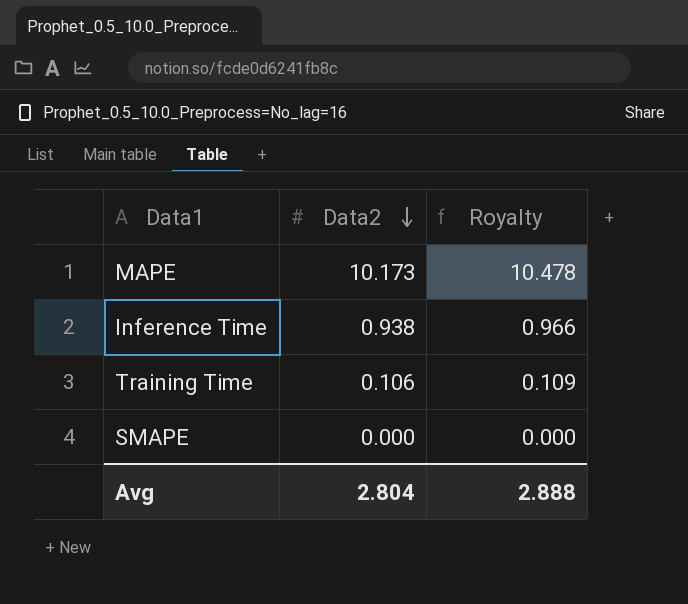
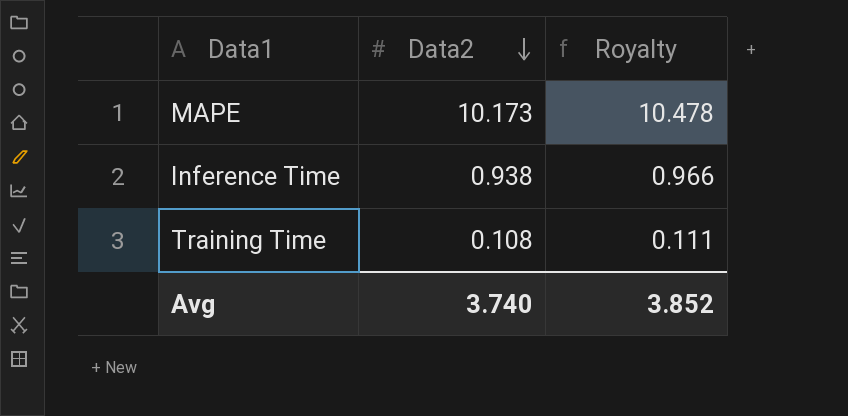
row SMAPE: 0.000 | 0.000 -> none
Training Time | Data2: 0.106 -> 0.108
Training Time | Royalty: 0.109 -> 0.111
Avg | Data2: 2.804 -> 3.740
Avg | Royalty: 2.888 -> 3.852

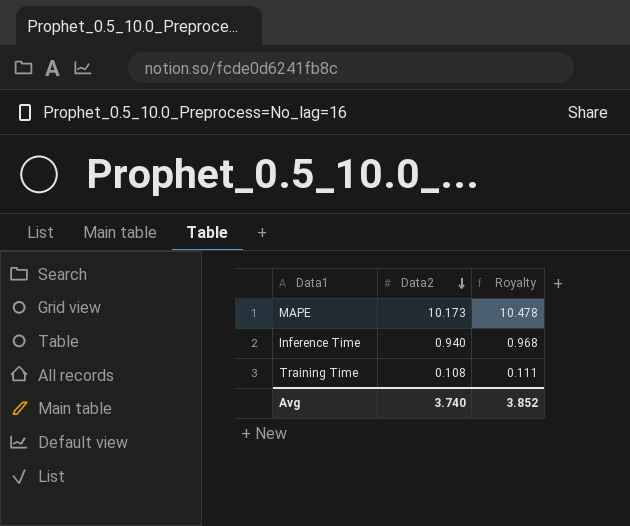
Inference Time | Data2: 0.938 -> 0.940
Inference Time | Royalty: 0.966 -> 0.968

